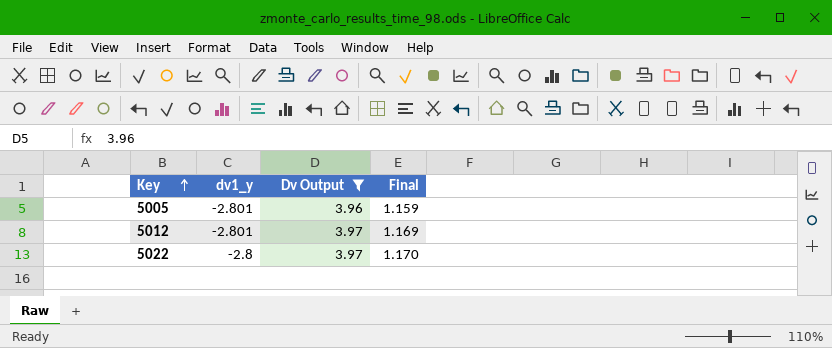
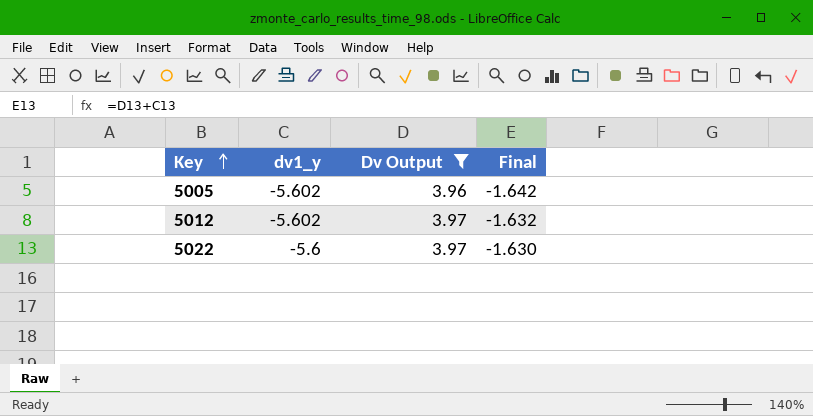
5005 | dv1_y: -2.801 -> -5.602
5005 | Final: 1.159 -> -1.642
5012 | dv1_y: -2.801 -> -5.602
5012 | Final: 1.169 -> -1.632
5022 | dv1_y: -2.8 -> -5.6
5022 | Final: 1.170 -> -1.630

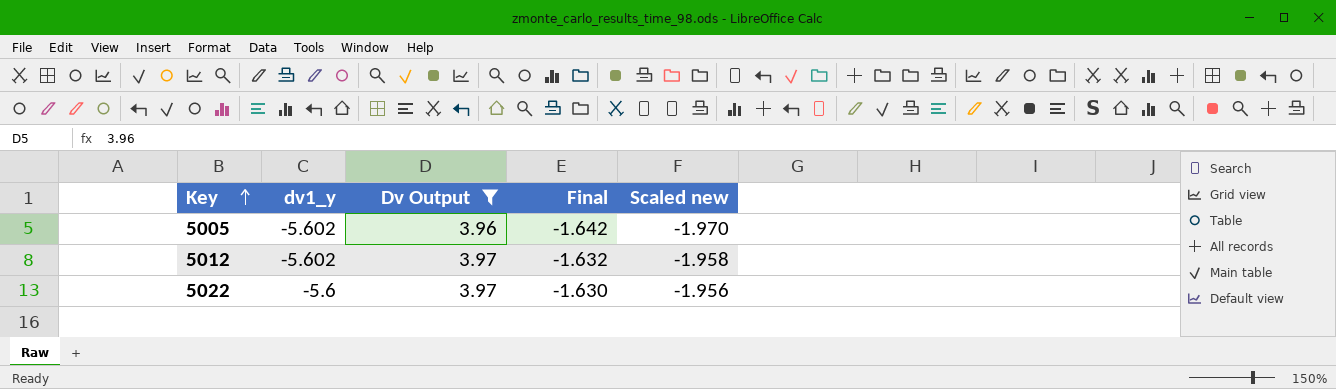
column Scaled new | formula: none -> [Final] * 1.2

